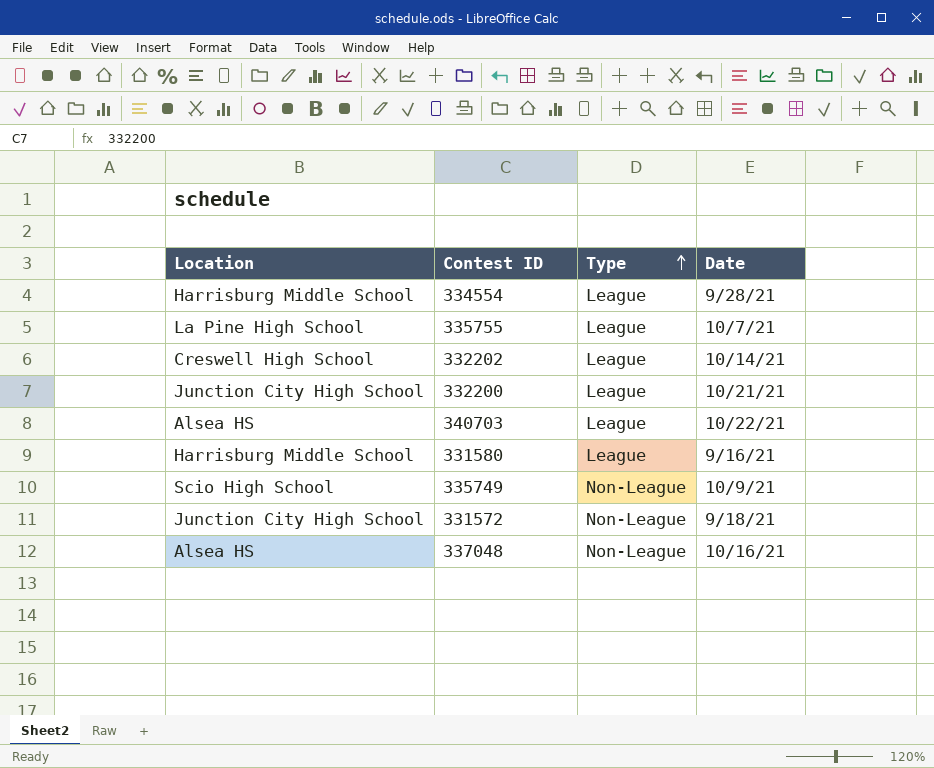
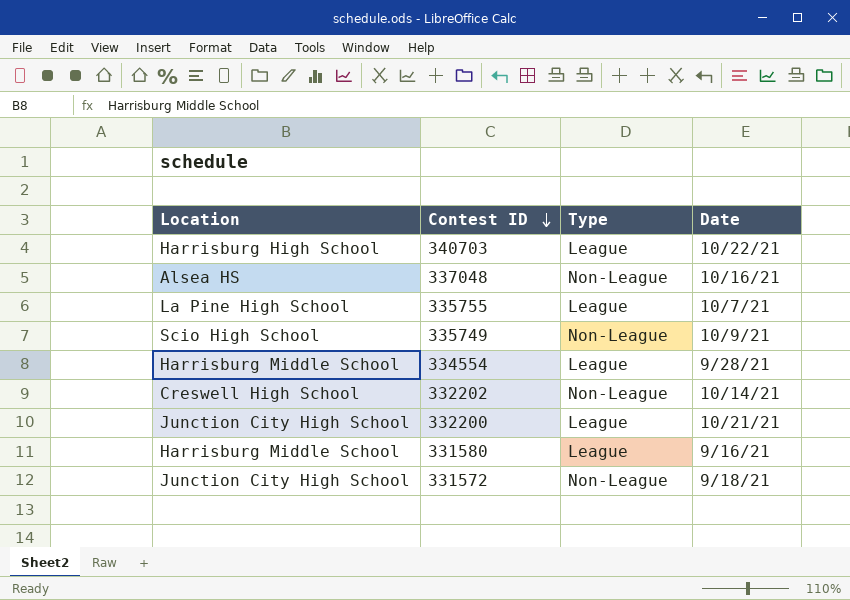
row order: Type ascending -> Contest ID descending
340703 | Location: Alsea HS -> Harrisburg High School
332202 | Type: League -> Non-League

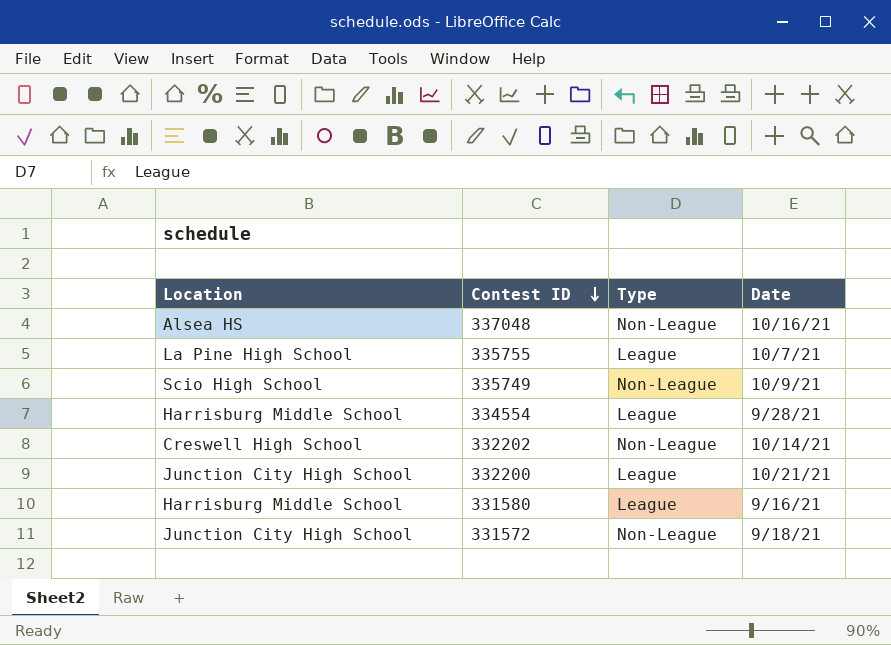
row 340703: Harrisburg High School | League | 10/22/21 -> none

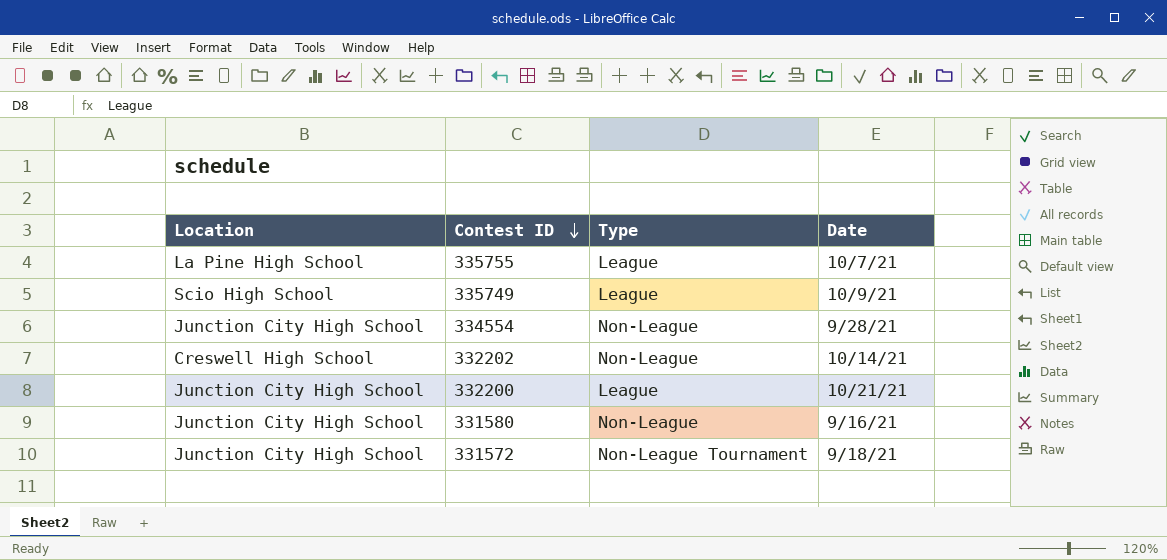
row 337048: Alsea HS | Non-League | 10/16/21 -> none
335749 | Type: Non-League -> League
334554 | Location: Harrisburg Middle School -> Junction City High School
334554 | Type: League -> Non-League
331580 | Location: Harrisburg Middle School -> Junction City High School
331580 | Type: League -> Non-League
331572 | Type: Non-League -> Non-League Tournament

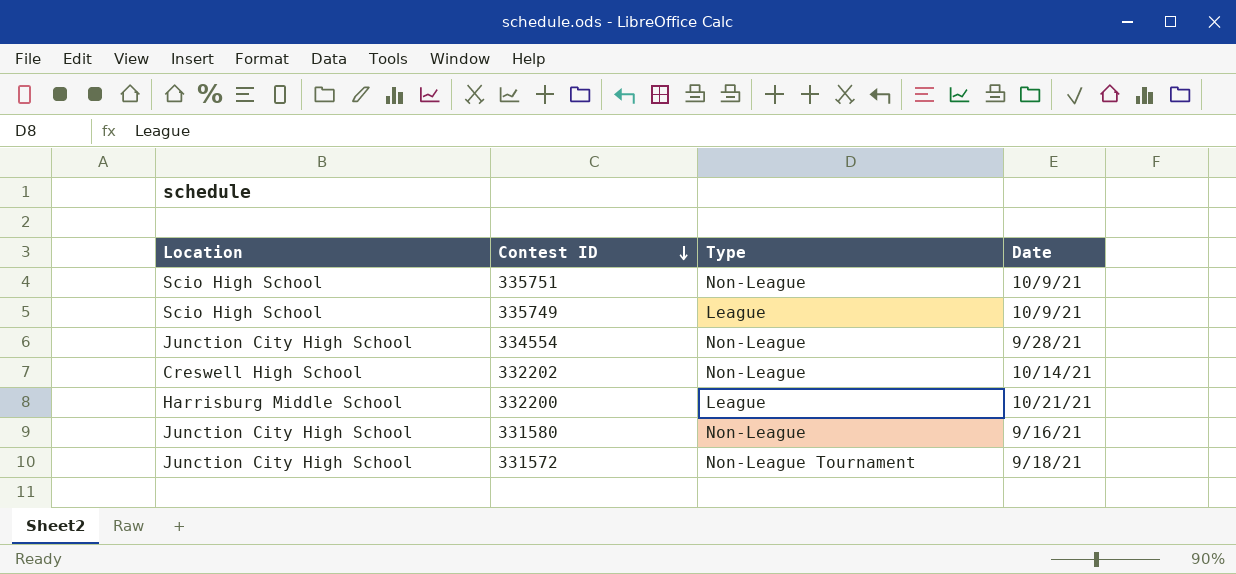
row 335755: La Pine High School | League | 10/7/21 -> none
row 335751: none -> Scio High School | Non-League | 10/9/21
332200 | Location: Junction City High School -> Harrisburg Middle School

